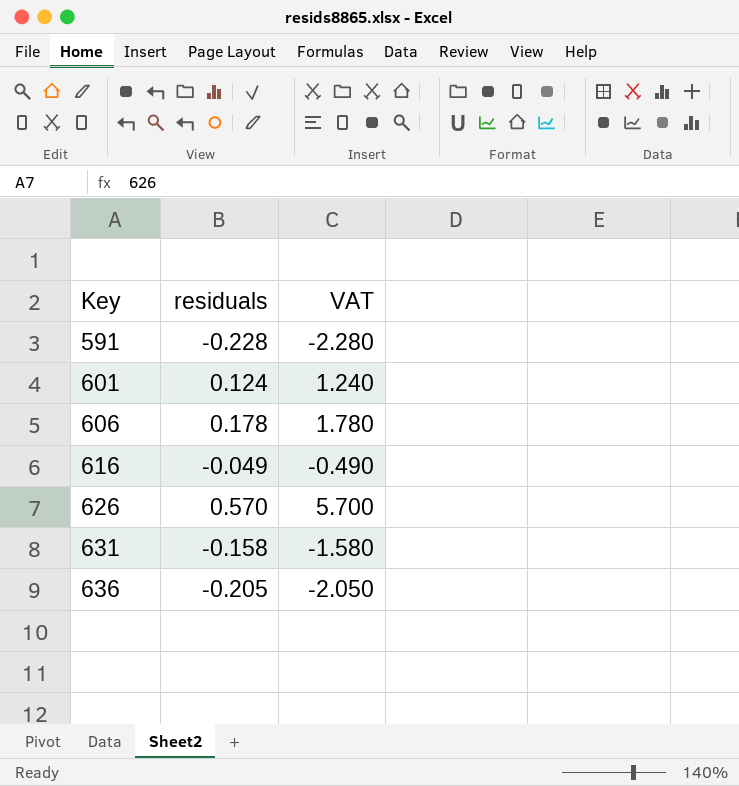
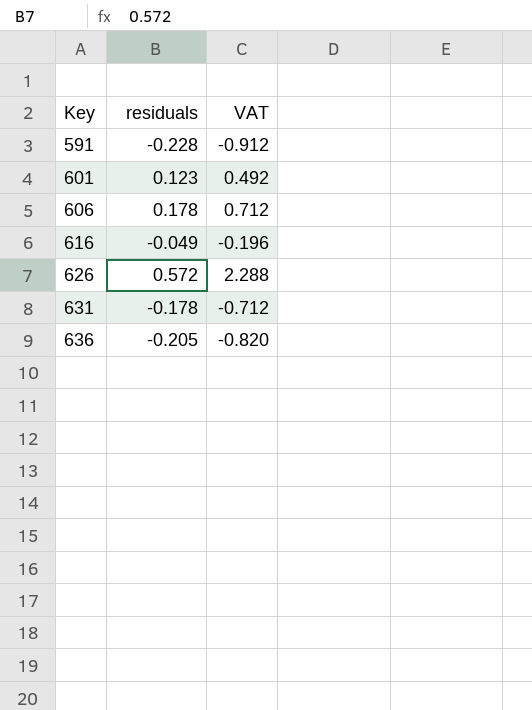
column VAT | formula: [residuals] * 10 -> [residuals] * 4
601 | residuals: 0.124 -> 0.123
626 | residuals: 0.570 -> 0.572
631 | residuals: -0.158 -> -0.178

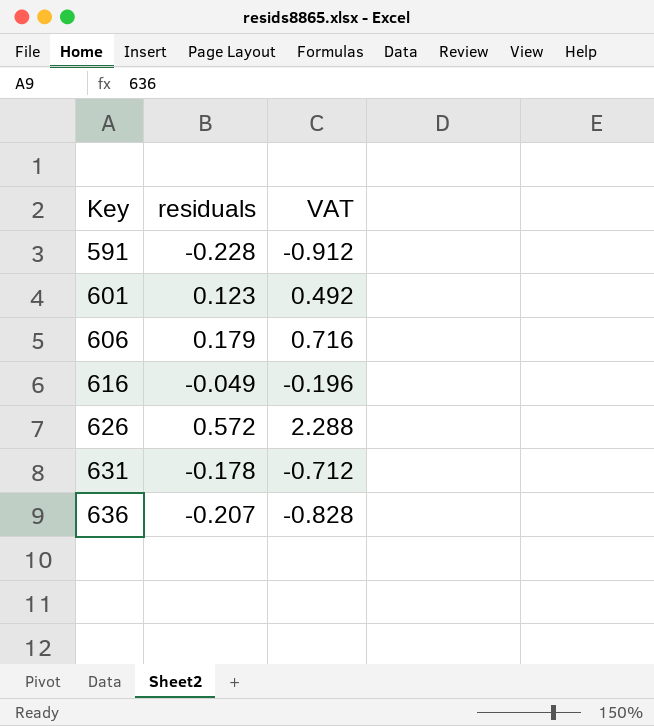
606 | residuals: 0.178 -> 0.179
606 | VAT: 0.712 -> 0.716
636 | residuals: -0.205 -> -0.207
636 | VAT: -0.820 -> -0.828

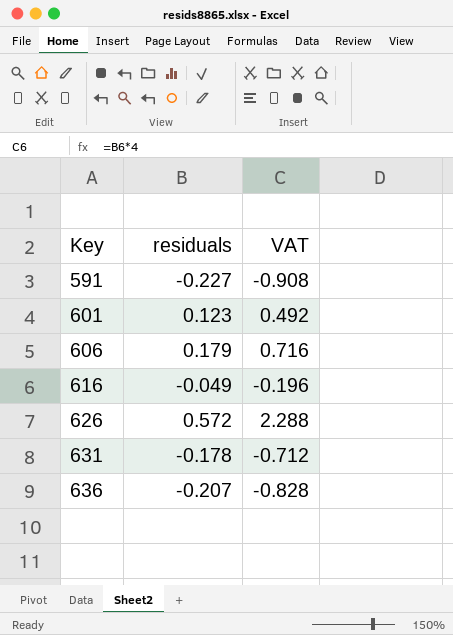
591 | residuals: -0.228 -> -0.227
591 | VAT: -0.912 -> -0.908

